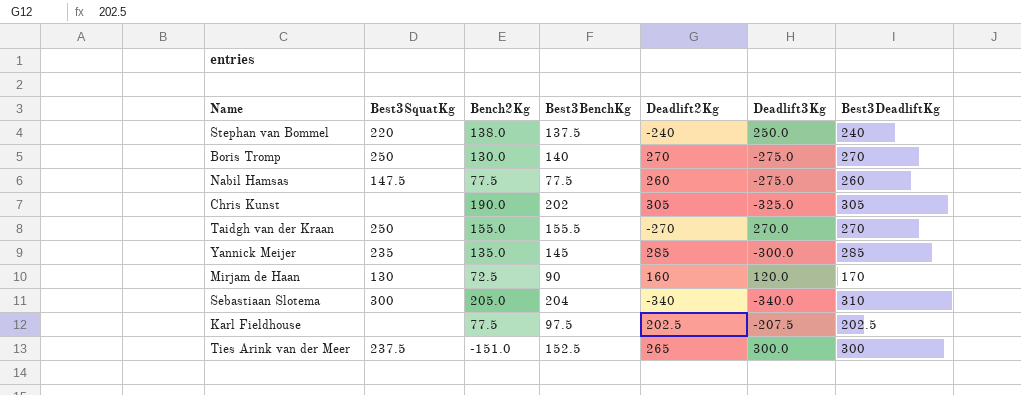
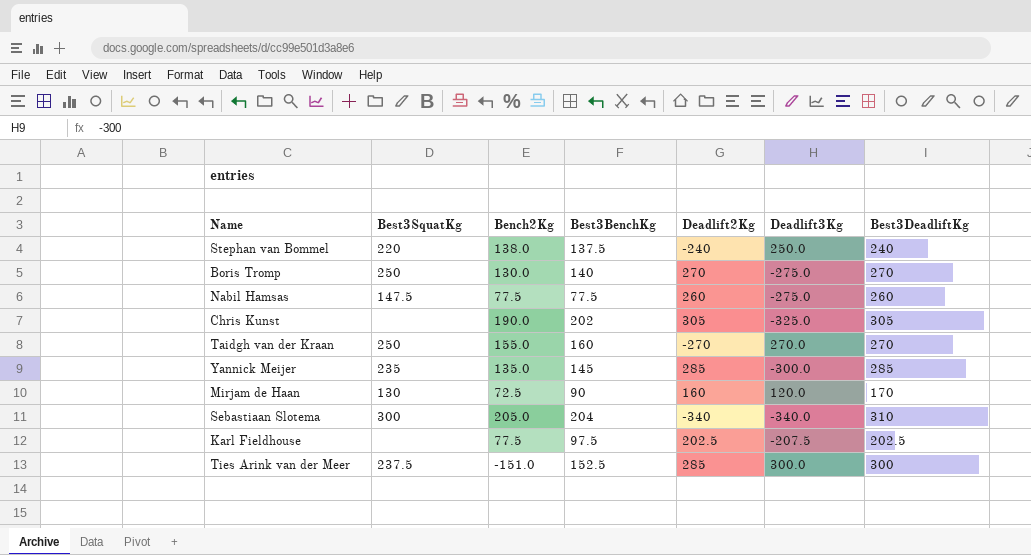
Taidgh van der Kraan | Best3BenchKg: 155.5 -> 160
Ties Arink van der Meer | Deadlift2Kg: 265 -> 285

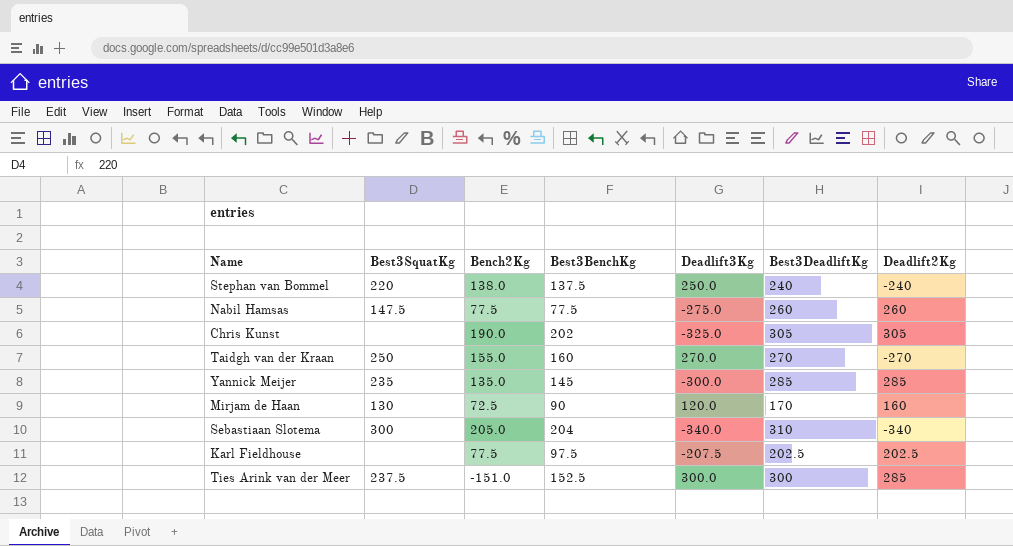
column Deadlift2Kg | position: 5 -> 7
row Boris Tromp: 250 | 130.0 | 140 | 270 | -275.0 | 270 -> none

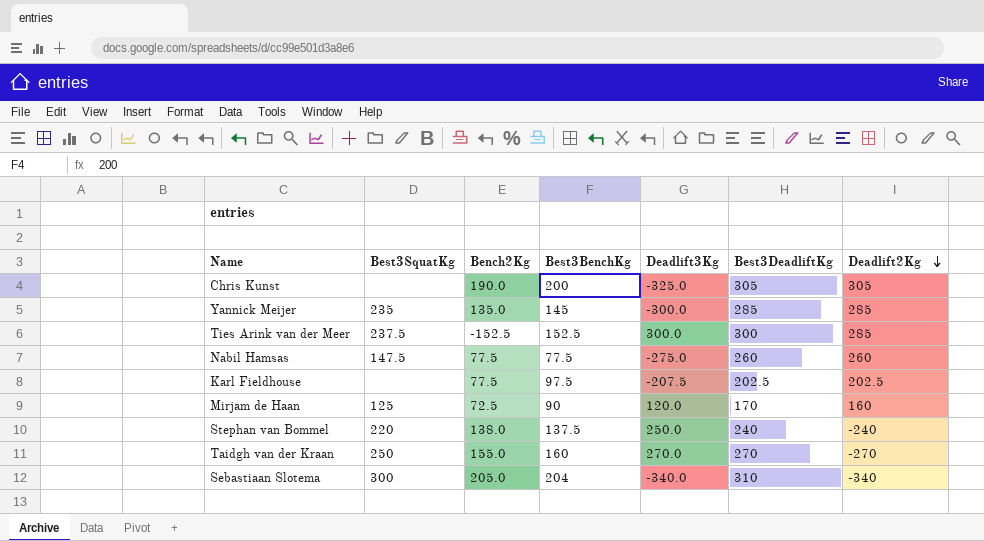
row order: none -> Deadlift2Kg descending
Chris Kunst | Best3BenchKg: 202 -> 200
Ties Arink van der Meer | Bench2Kg: -151.0 -> -152.5
Mirjam de Haan | Best3SquatKg: 130 -> 125

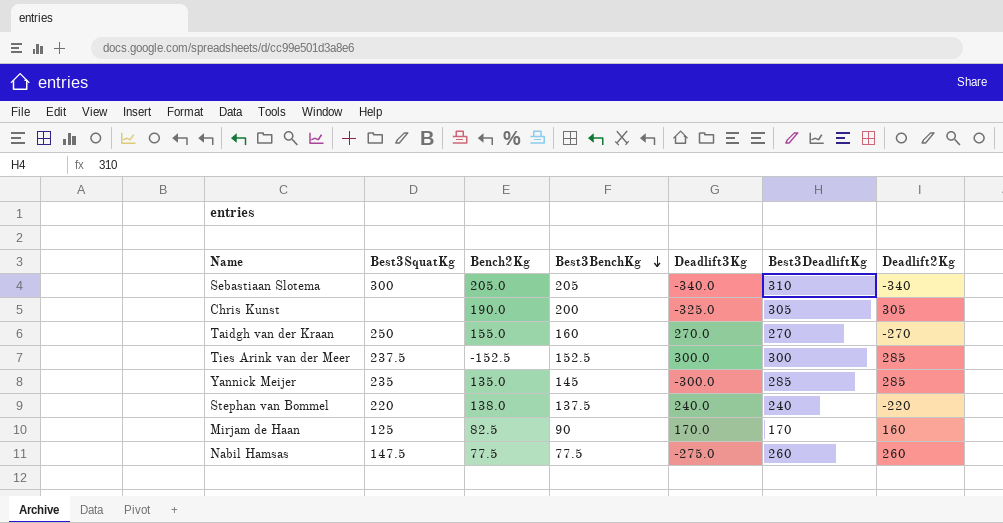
row order: Deadlift2Kg descending -> Best3BenchKg descending
row Karl Fieldhouse: none | 77.5 | 97.5 | -207.5 | 202.5 | 202.5 -> none
Sebastiaan Slotema | Best3BenchKg: 204 -> 205
Stephan van Bommel | Deadlift3Kg: 250.0 -> 240.0
Stephan van Bommel | Deadlift2Kg: -240 -> -220
Mirjam de Haan | Bench2Kg: 72.5 -> 82.5
Mirjam de Haan | Deadlift3Kg: 120.0 -> 170.0

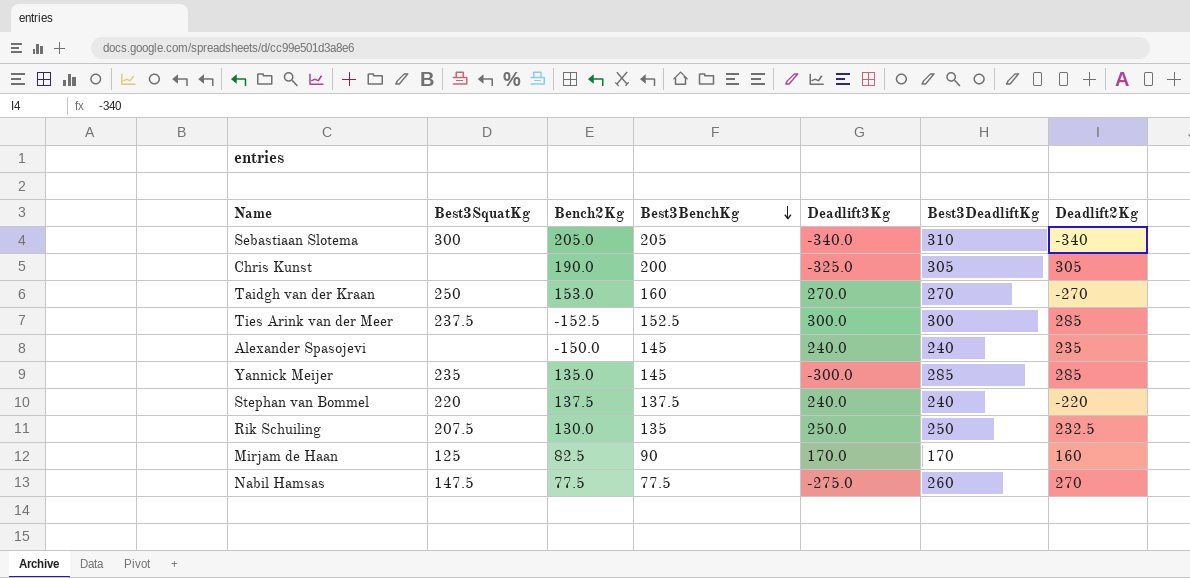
Taidgh van der Kraan | Bench2Kg: 155.0 -> 153.0
row Alexander Spasojevi: none -> none | -150.0 | 145 | 240.0 | 240 | 235
Stephan van Bommel | Bench2Kg: 138.0 -> 137.5
row Rik Schuiling: none -> 207.5 | 130.0 | 135 | 250.0 | 250 | 232.5
Nabil Hamsas | Deadlift2Kg: 260 -> 270

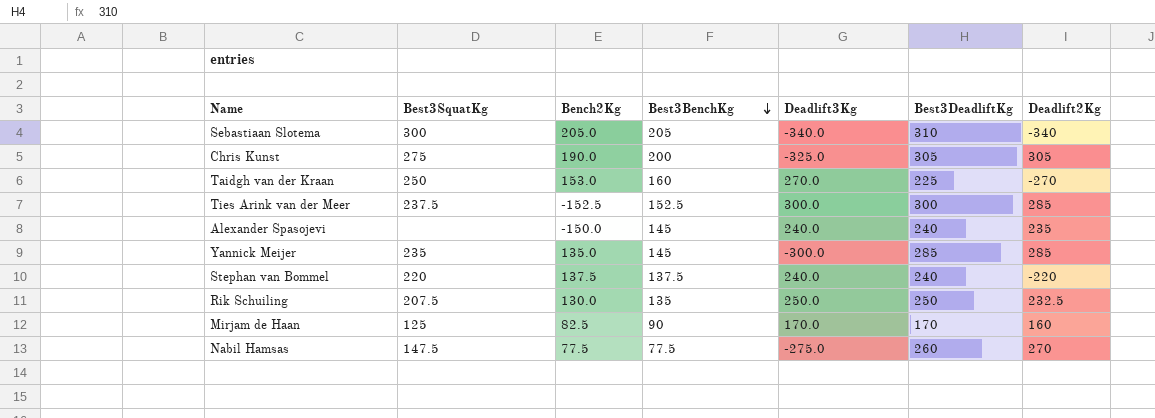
Chris Kunst | Best3SquatKg: none -> 275
Taidgh van der Kraan | Best3DeadliftKg: 270 -> 225

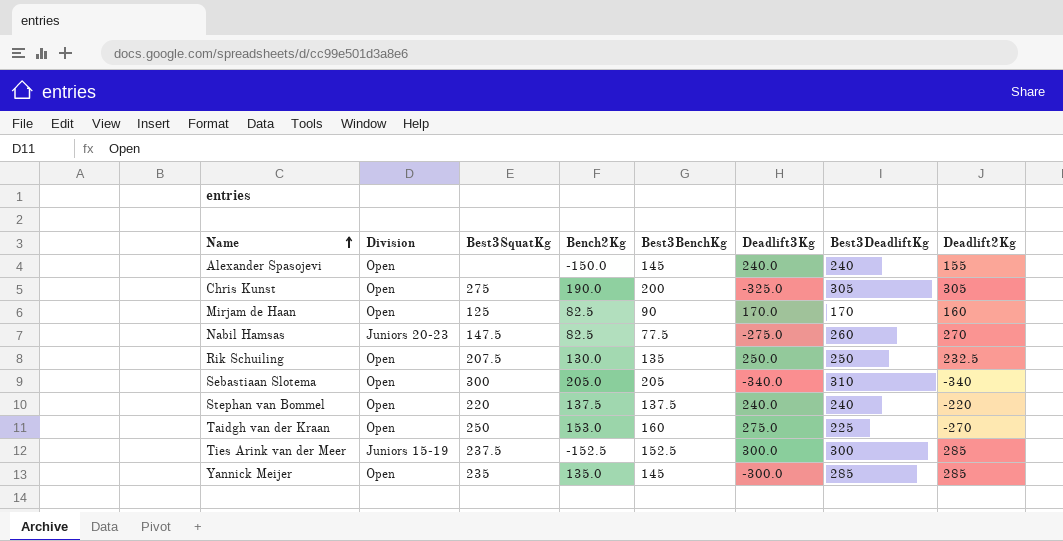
row order: Best3BenchKg descending -> Name ascending
column Division | position: none -> 2
Alexander Spasojevi | Deadlift2Kg: 235 -> 155
Nabil Hamsas | Bench2Kg: 77.5 -> 82.5
Taidgh van der Kraan | Deadlift3Kg: 270.0 -> 275.0

